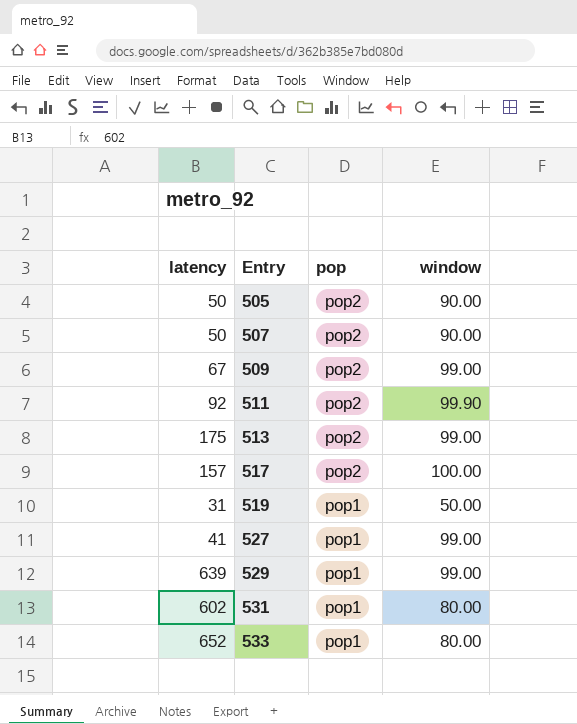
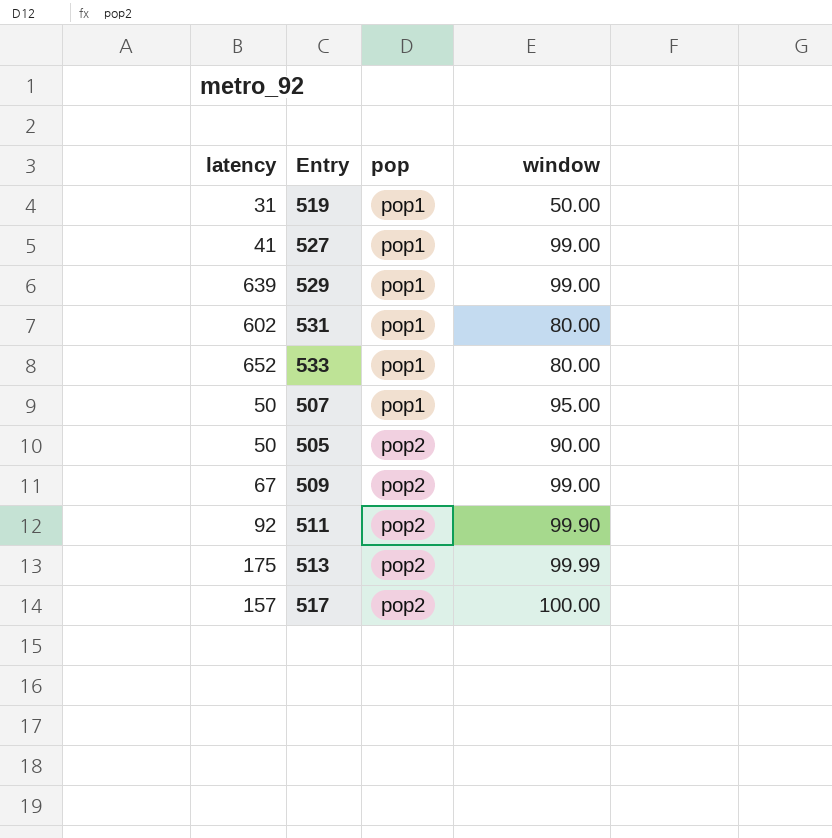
row order: Entry ascending -> pop ascending
507 | pop: pop2 -> pop1
507 | window: 90.00 -> 95.00
513 | window: 99.00 -> 99.99

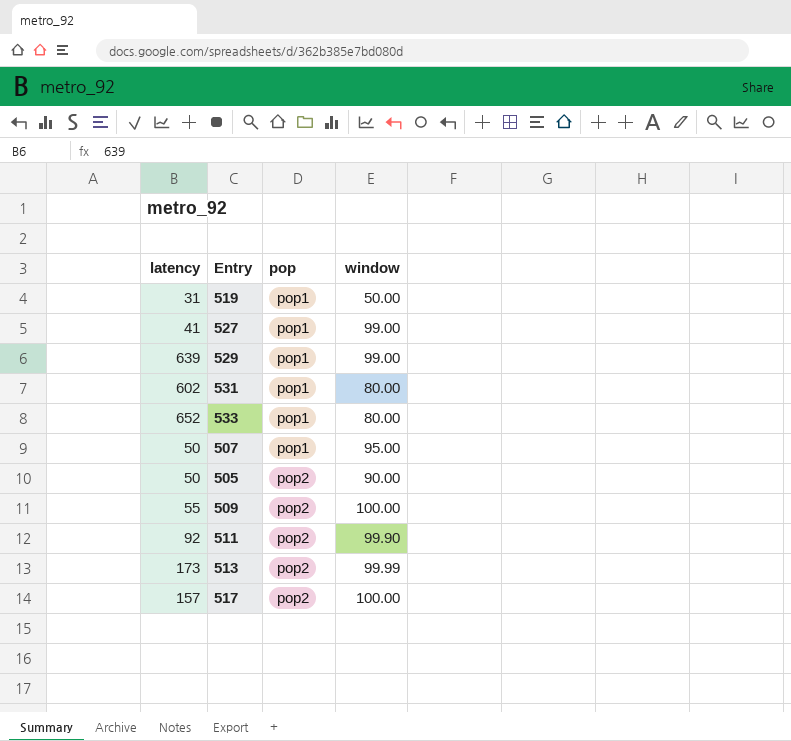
509 | latency: 67 -> 55
509 | window: 99.00 -> 100.00
513 | latency: 175 -> 173

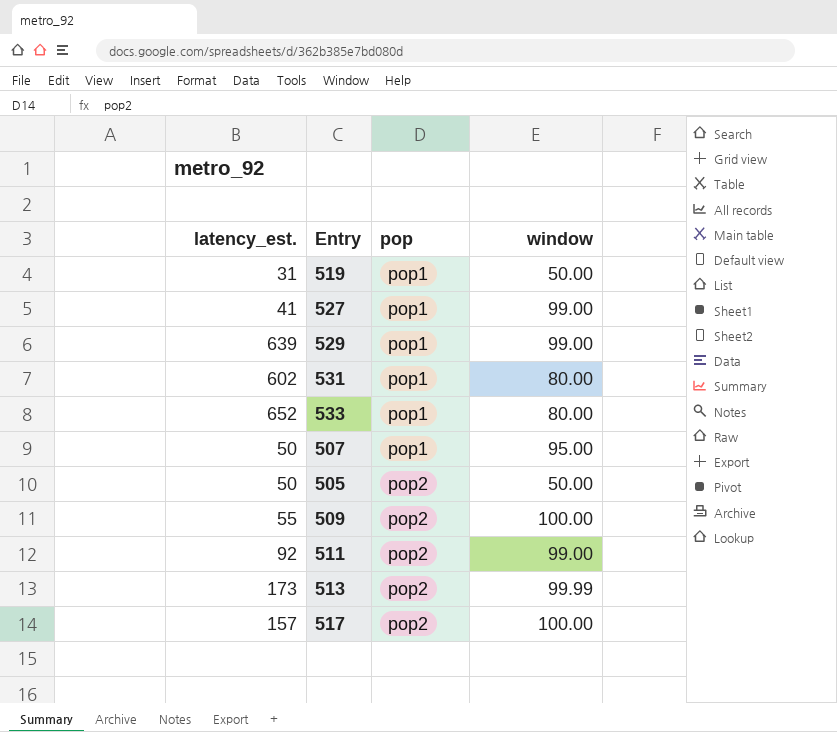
column name: latency -> latency_est.
505 | window: 90.00 -> 50.00
511 | window: 99.90 -> 99.00

